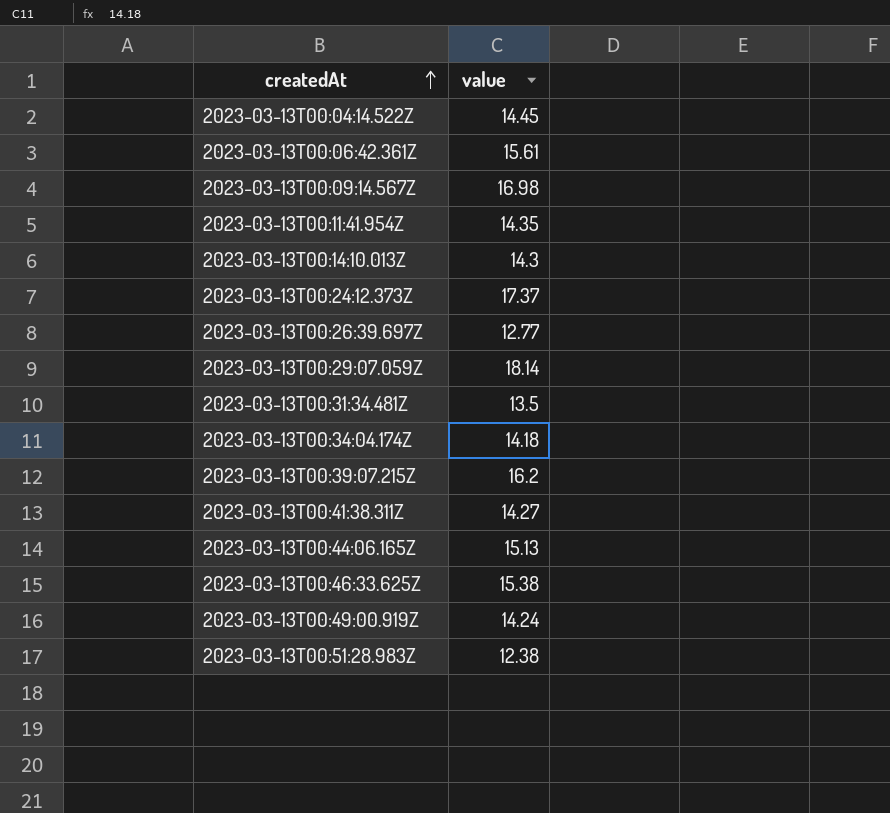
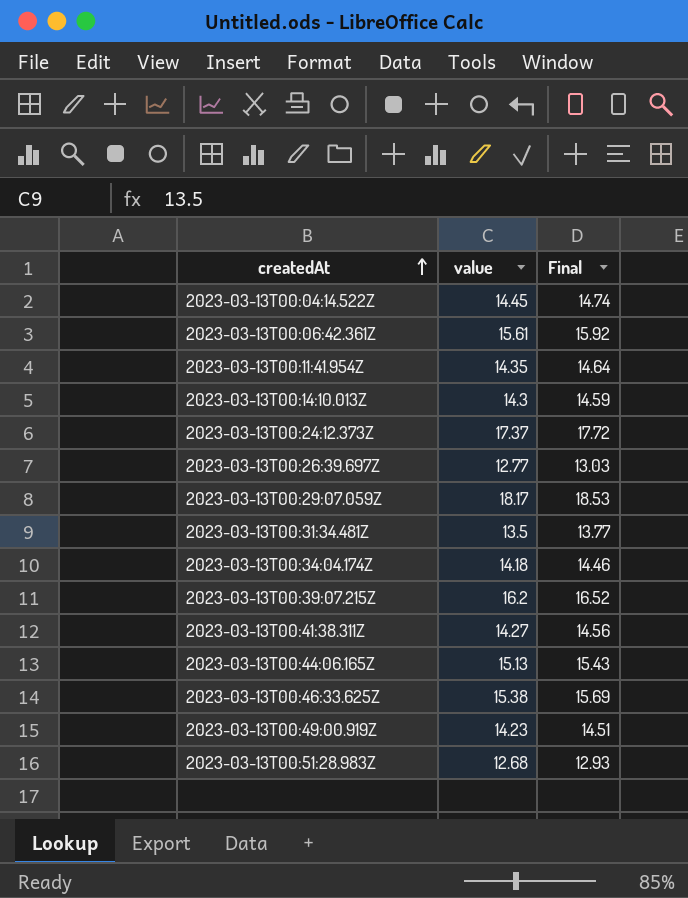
column Final | formula: none -> [value] * 1.02
row 2023-03-13T00:09:14.567Z: 16.98 -> none
2023-03-13T00:29:07.059Z | value: 18.14 -> 18.17
2023-03-13T00:49:00.919Z | value: 14.24 -> 14.23
2023-03-13T00:51:28.983Z | value: 12.38 -> 12.68

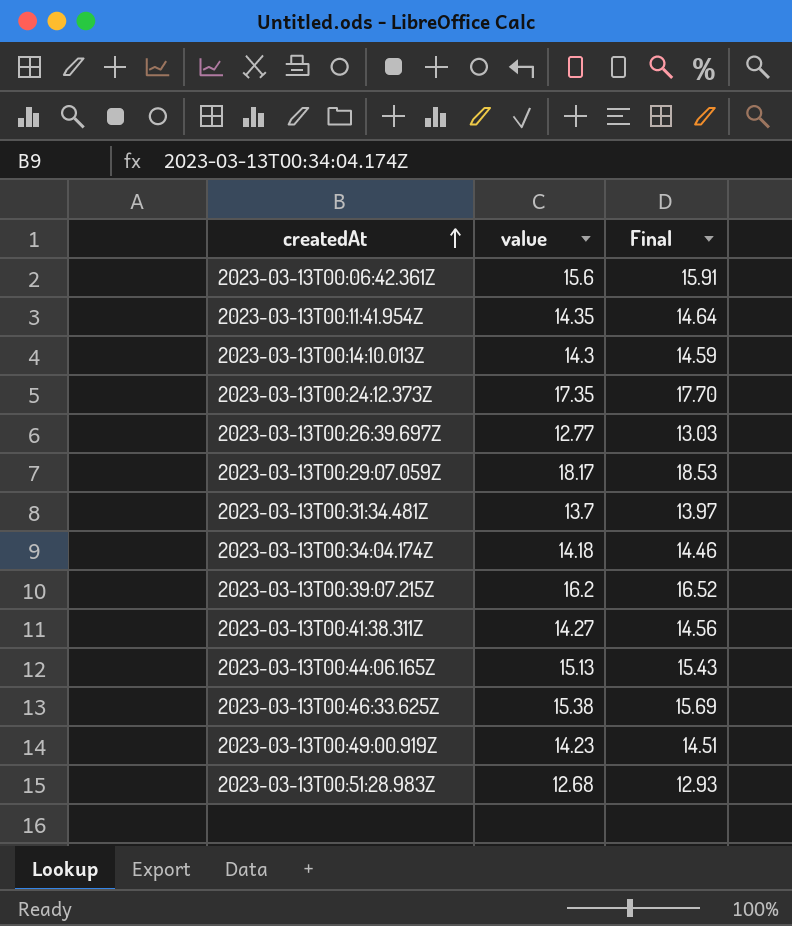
row 2023-03-13T00:04:14.522Z: 14.45 | 14.74 -> none
2023-03-13T00:06:42.361Z | value: 15.61 -> 15.6
2023-03-13T00:06:42.361Z | Final: 15.92 -> 15.91
2023-03-13T00:24:12.373Z | value: 17.37 -> 17.35
2023-03-13T00:24:12.373Z | Final: 17.72 -> 17.70
2023-03-13T00:31:34.481Z | value: 13.5 -> 13.7
2023-03-13T00:31:34.481Z | Final: 13.77 -> 13.97

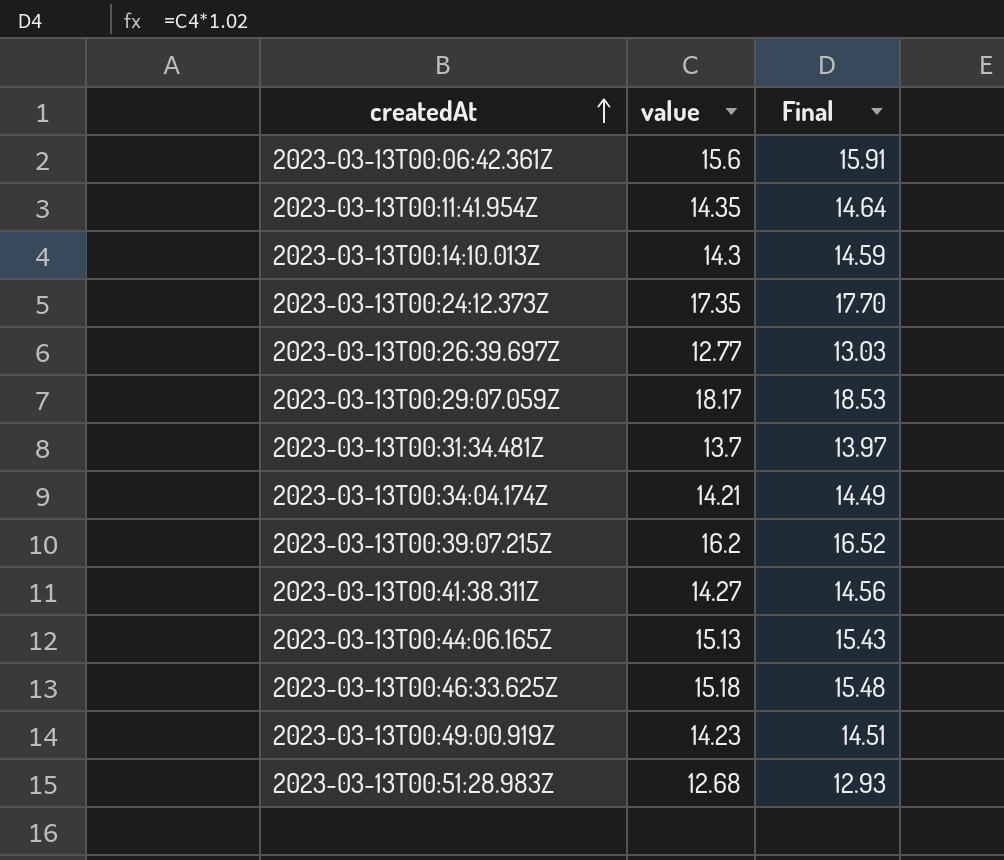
2023-03-13T00:34:04.174Z | value: 14.18 -> 14.21
2023-03-13T00:34:04.174Z | Final: 14.46 -> 14.49
2023-03-13T00:46:33.625Z | value: 15.38 -> 15.18
2023-03-13T00:46:33.625Z | Final: 15.69 -> 15.48

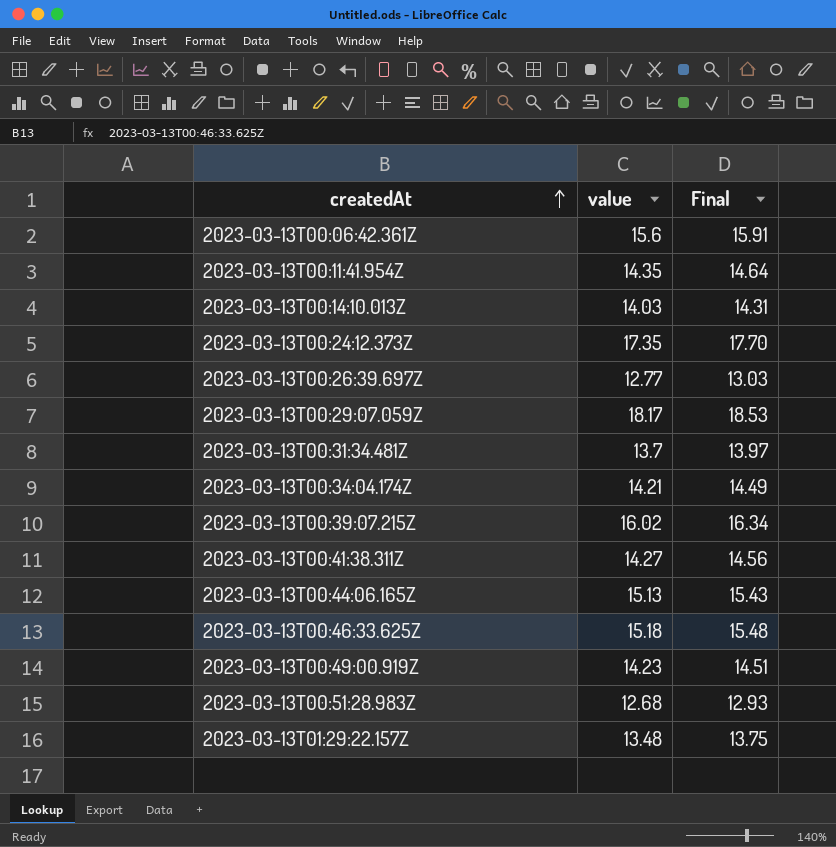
2023-03-13T00:14:10.013Z | value: 14.3 -> 14.03
2023-03-13T00:14:10.013Z | Final: 14.59 -> 14.31
2023-03-13T00:39:07.215Z | value: 16.2 -> 16.02
2023-03-13T00:39:07.215Z | Final: 16.52 -> 16.34
row 2023-03-13T01:29:22.157Z: none -> 13.48 | 13.75

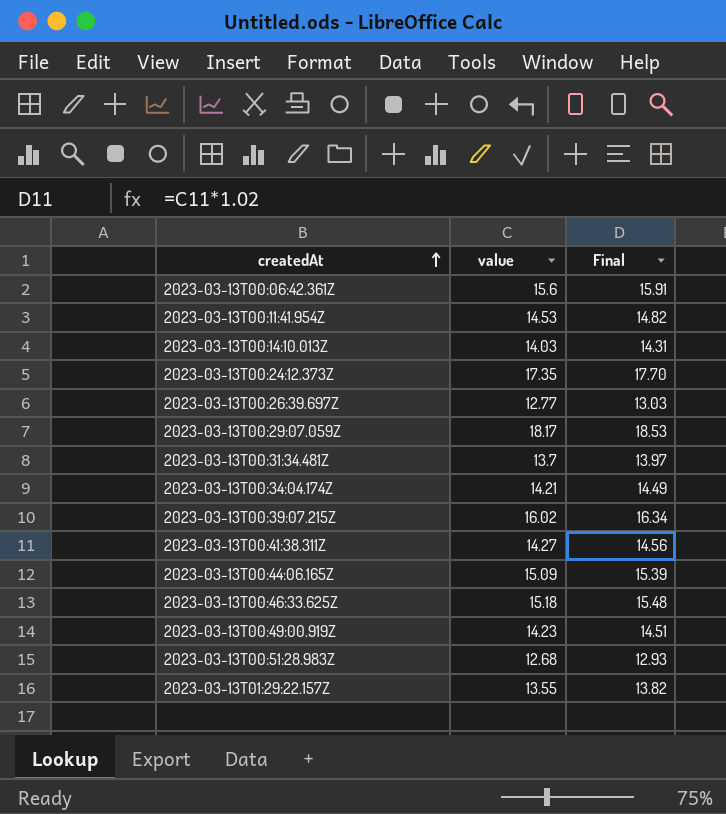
2023-03-13T00:11:41.954Z | value: 14.35 -> 14.53
2023-03-13T00:11:41.954Z | Final: 14.64 -> 14.82
2023-03-13T00:44:06.165Z | value: 15.13 -> 15.09
2023-03-13T00:44:06.165Z | Final: 15.43 -> 15.39
2023-03-13T01:29:22.157Z | value: 13.48 -> 13.55
2023-03-13T01:29:22.157Z | Final: 13.75 -> 13.82

